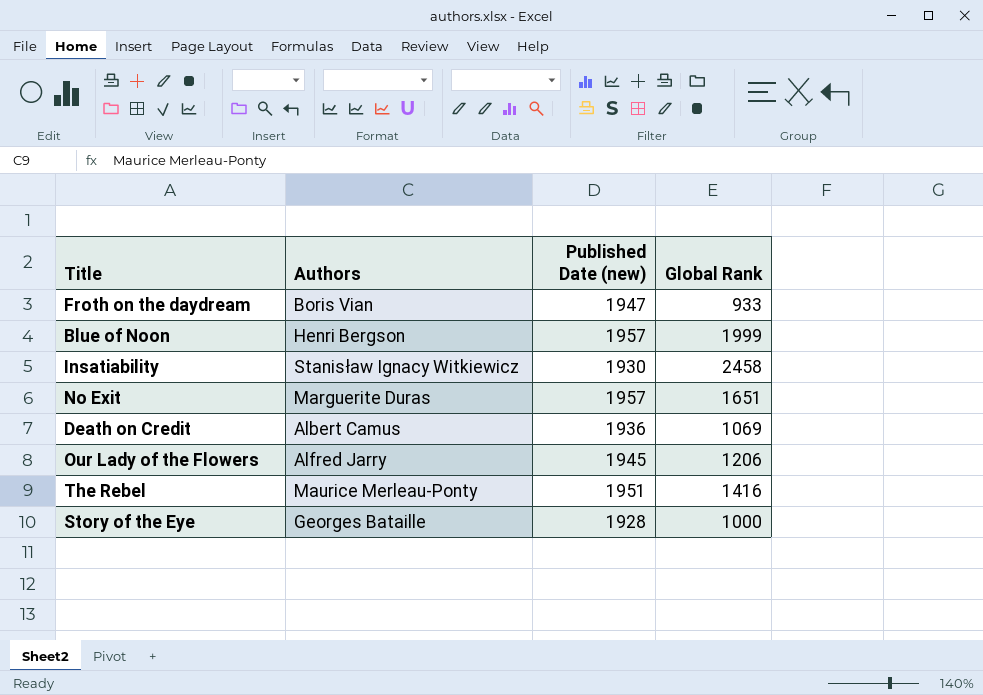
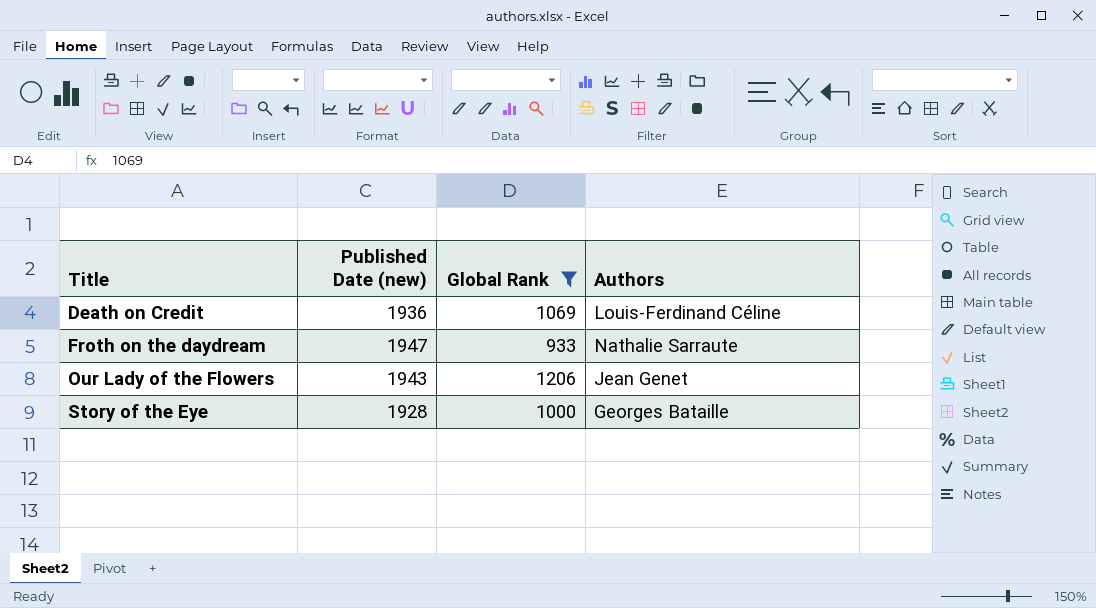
filter: none -> Global Rank <= 1206
row order: none -> Title ascending
column Authors | position: 2 -> 4
Death on Credit | Authors: Albert Camus -> Louis-Ferdinand Céline
Froth on the daydream | Authors: Boris Vian -> Nathalie Sarraute
Our Lady of the Flowers | Published Date (new): 1945 -> 1943
Our Lady of the Flowers | Authors: Alfred Jarry -> Jean Genet

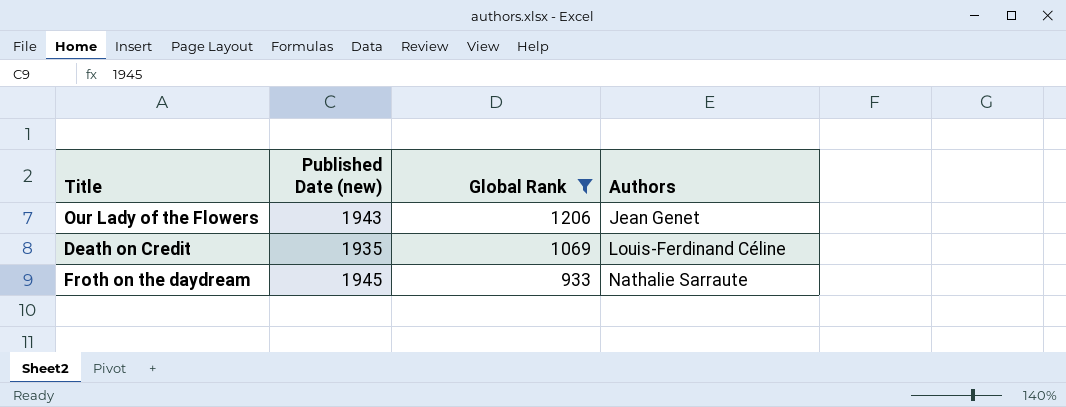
row order: Title ascending -> Global Rank descending
row Story of the Eye: 1928 | 1000 | Georges Bataille -> none
Death on Credit | Published Date (new): 1936 -> 1935
Froth on the daydream | Published Date (new): 1947 -> 1945

